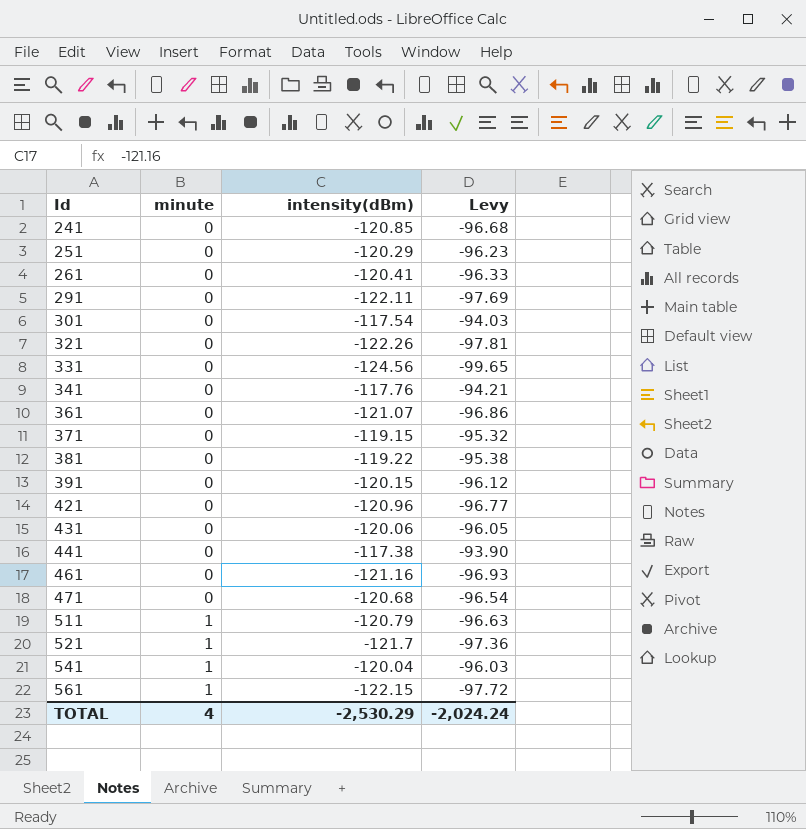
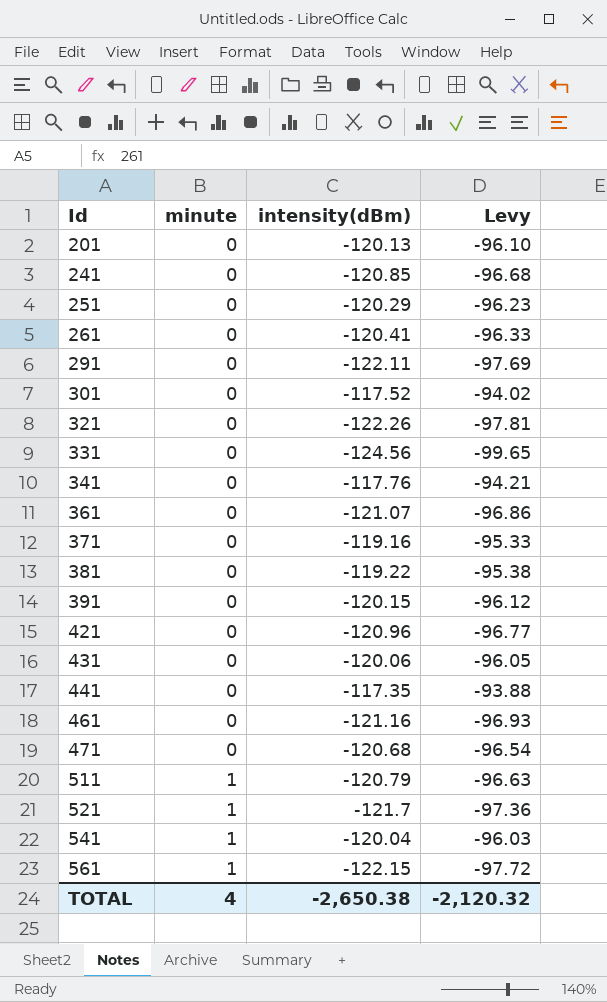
row 201: none -> 0 | -120.13 | -96.10
301 | intensity(dBm): -117.54 -> -117.52
301 | Levy: -94.03 -> -94.02
371 | intensity(dBm): -119.15 -> -119.16
371 | Levy: -95.32 -> -95.33
441 | intensity(dBm): -117.38 -> -117.35
441 | Levy: -93.90 -> -93.88
TOTAL | intensity(dBm): -2,530.29 -> -2,650.38
TOTAL | Levy: -2,024.24 -> -2,120.32

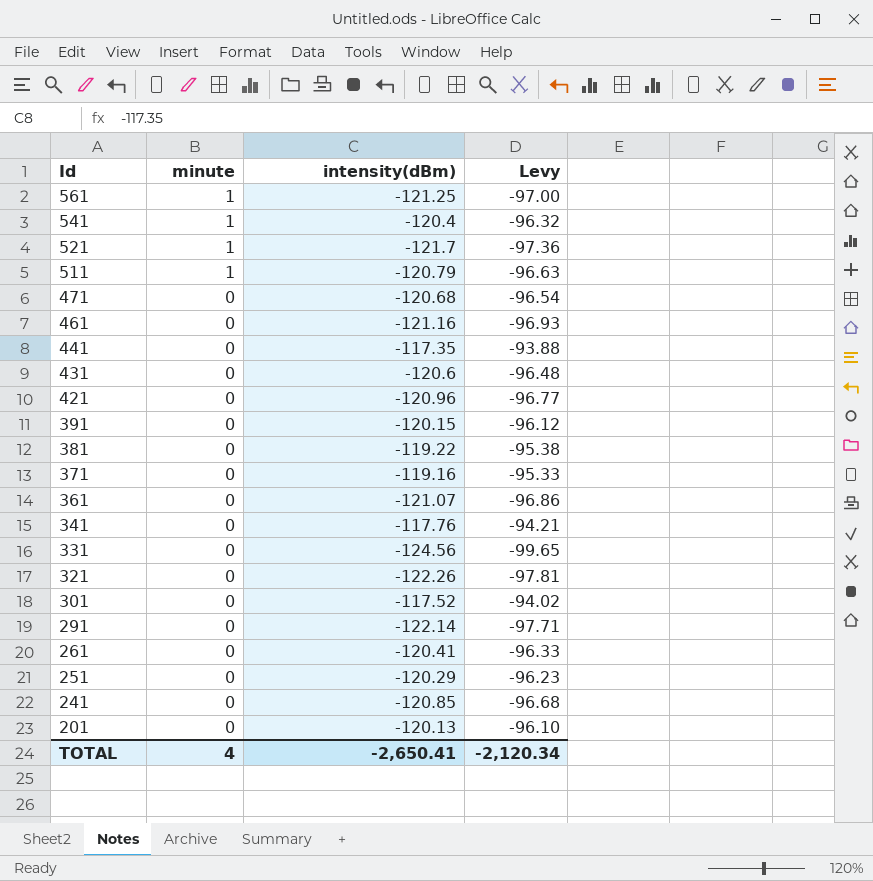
row order: Id ascending -> Id descending
561 | intensity(dBm): -122.15 -> -121.25
561 | Levy: -97.72 -> -97.00
541 | intensity(dBm): -120.04 -> -120.4
541 | Levy: -96.03 -> -96.32
431 | intensity(dBm): -120.06 -> -120.6
431 | Levy: -96.05 -> -96.48
291 | intensity(dBm): -122.11 -> -122.14
291 | Levy: -97.69 -> -97.71
TOTAL | intensity(dBm): -2,650.38 -> -2,650.41
TOTAL | Levy: -2,120.32 -> -2,120.34

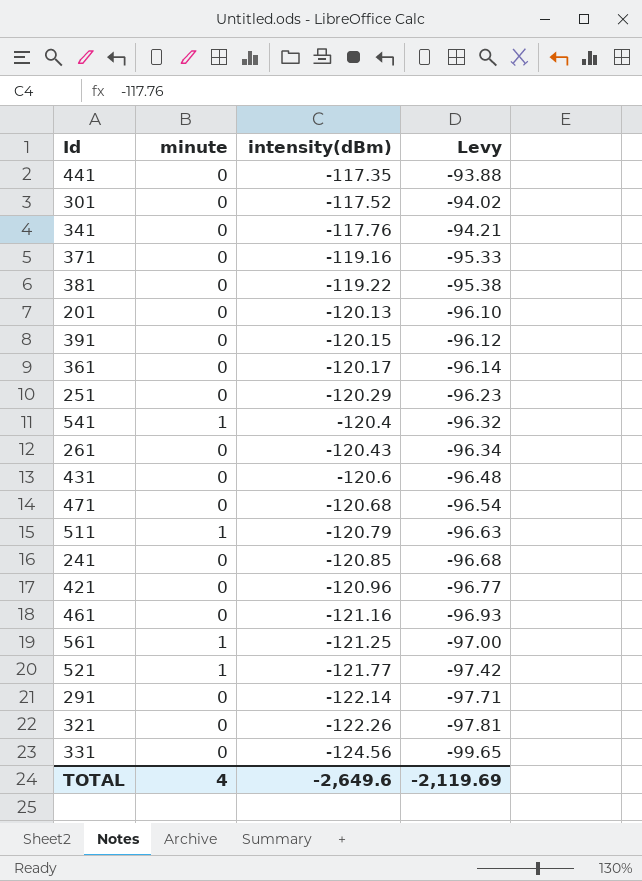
row order: Id descending -> intensity(dBm) descending
361 | intensity(dBm): -121.07 -> -120.17
361 | Levy: -96.86 -> -96.14
261 | intensity(dBm): -120.41 -> -120.43
261 | Levy: -96.33 -> -96.34
521 | intensity(dBm): -121.7 -> -121.77
521 | Levy: -97.36 -> -97.42
TOTAL | intensity(dBm): -2,650.41 -> -2,649.6
TOTAL | Levy: -2,120.34 -> -2,119.69

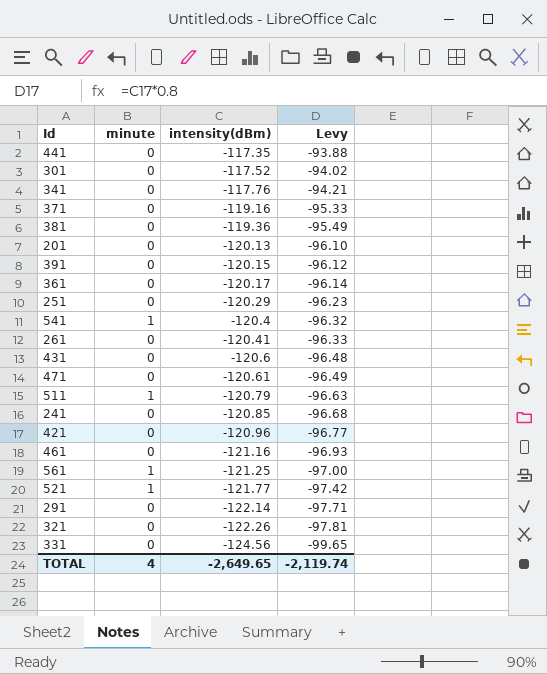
381 | intensity(dBm): -119.22 -> -119.36
381 | Levy: -95.38 -> -95.49
261 | intensity(dBm): -120.43 -> -120.41
261 | Levy: -96.34 -> -96.33
471 | intensity(dBm): -120.68 -> -120.61
471 | Levy: -96.54 -> -96.49
TOTAL | intensity(dBm): -2,649.6 -> -2,649.65
TOTAL | Levy: -2,119.69 -> -2,119.74

